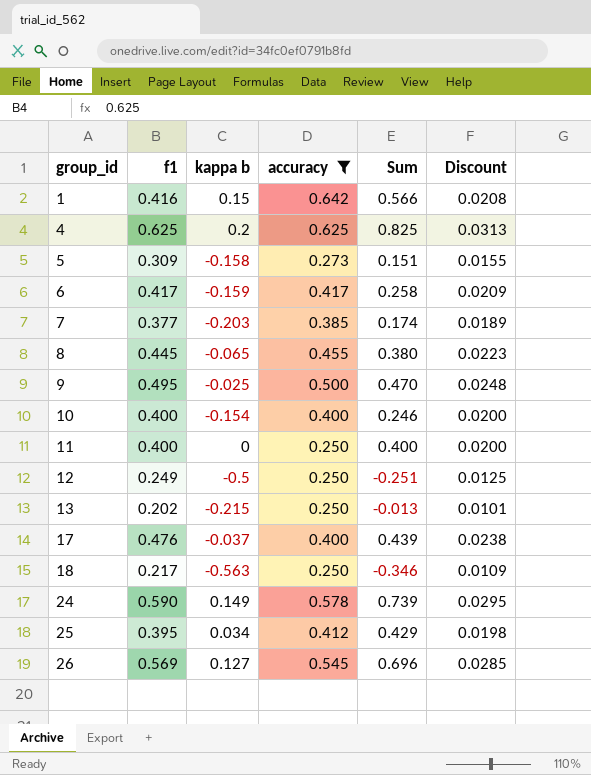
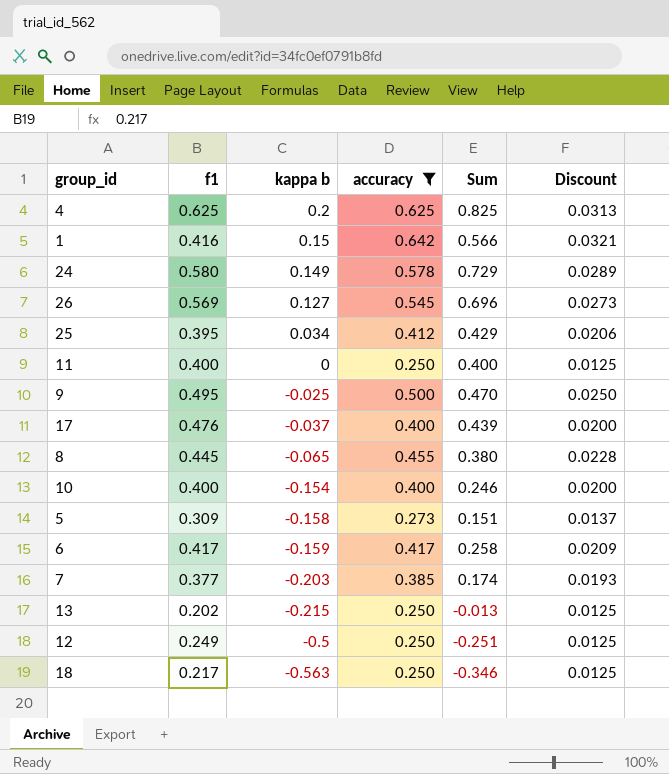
row order: group_id ascending -> kappa b descending
column Discount | formula: [f1] * 0.05 -> [accuracy] * 0.05
24 | f1: 0.590 -> 0.580
24 | Sum: 0.739 -> 0.729

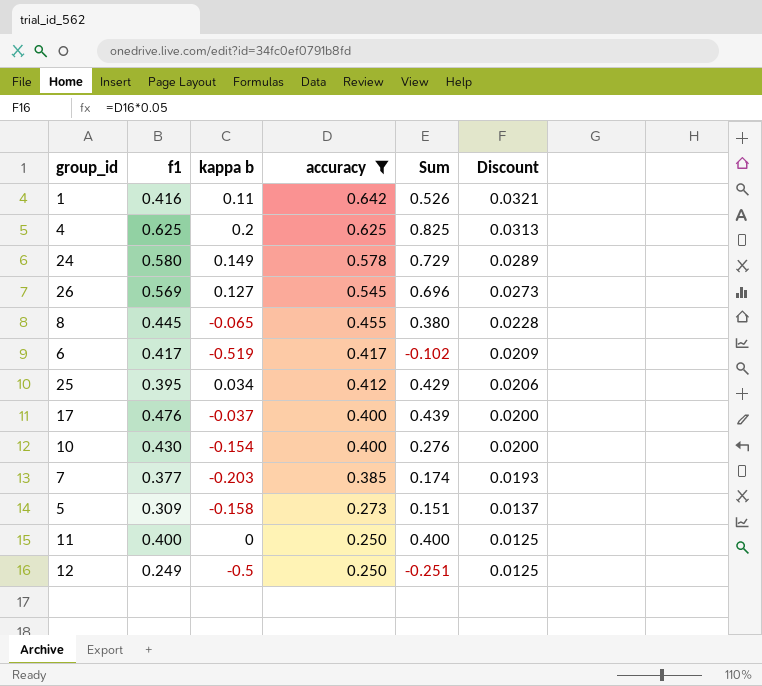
row order: kappa b descending -> accuracy descending
row 9: 0.495 | -0.025 | 0.500 | 0.470 | 0.0250 -> none
row 13: 0.202 | -0.215 | 0.250 | -0.013 | 0.0125 -> none
row 18: 0.217 | -0.563 | 0.250 | -0.346 | 0.0125 -> none
1 | kappa b: 0.15 -> 0.11
1 | Sum: 0.566 -> 0.526
6 | kappa b: -0.159 -> -0.519
6 | Sum: 0.258 -> -0.102
10 | f1: 0.400 -> 0.430
10 | Sum: 0.246 -> 0.276

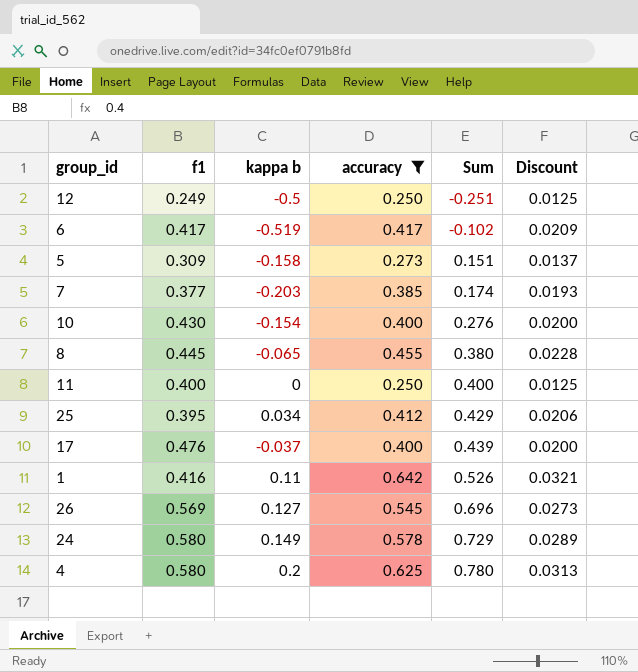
row order: accuracy descending -> Sum ascending
4 | f1: 0.625 -> 0.580
4 | Sum: 0.825 -> 0.780

